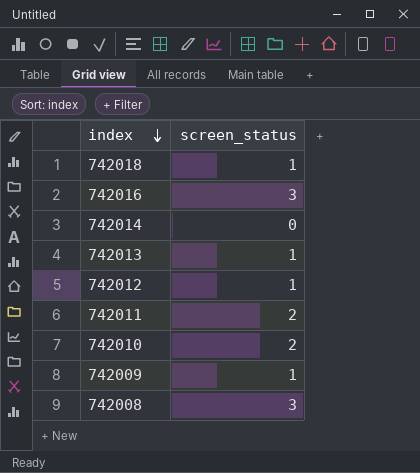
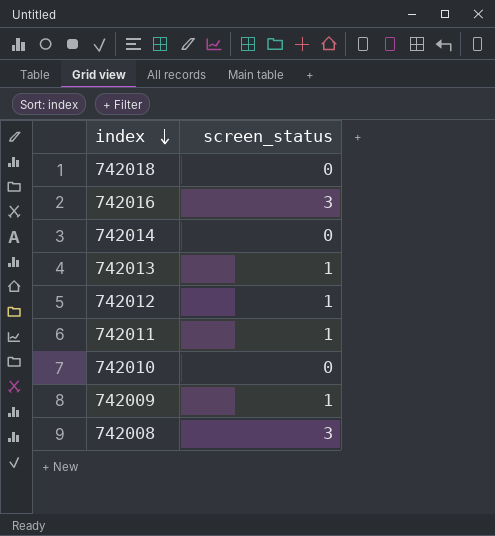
742018 | screen_status: 1 -> 0
742011 | screen_status: 2 -> 1
742010 | screen_status: 2 -> 0

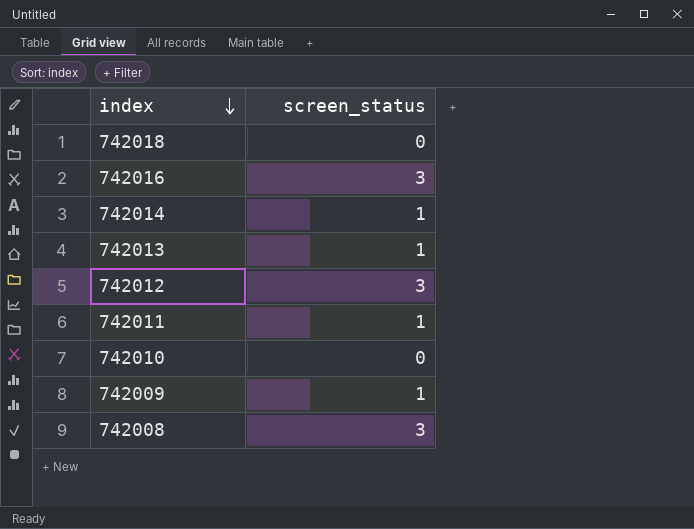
742014 | screen_status: 0 -> 1
742012 | screen_status: 1 -> 3

